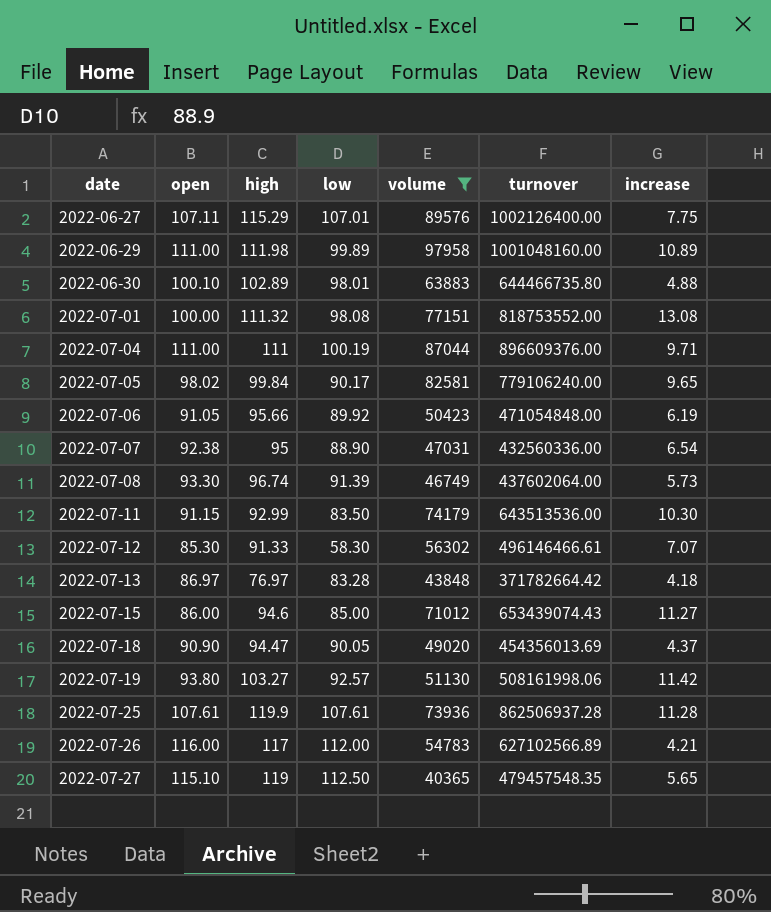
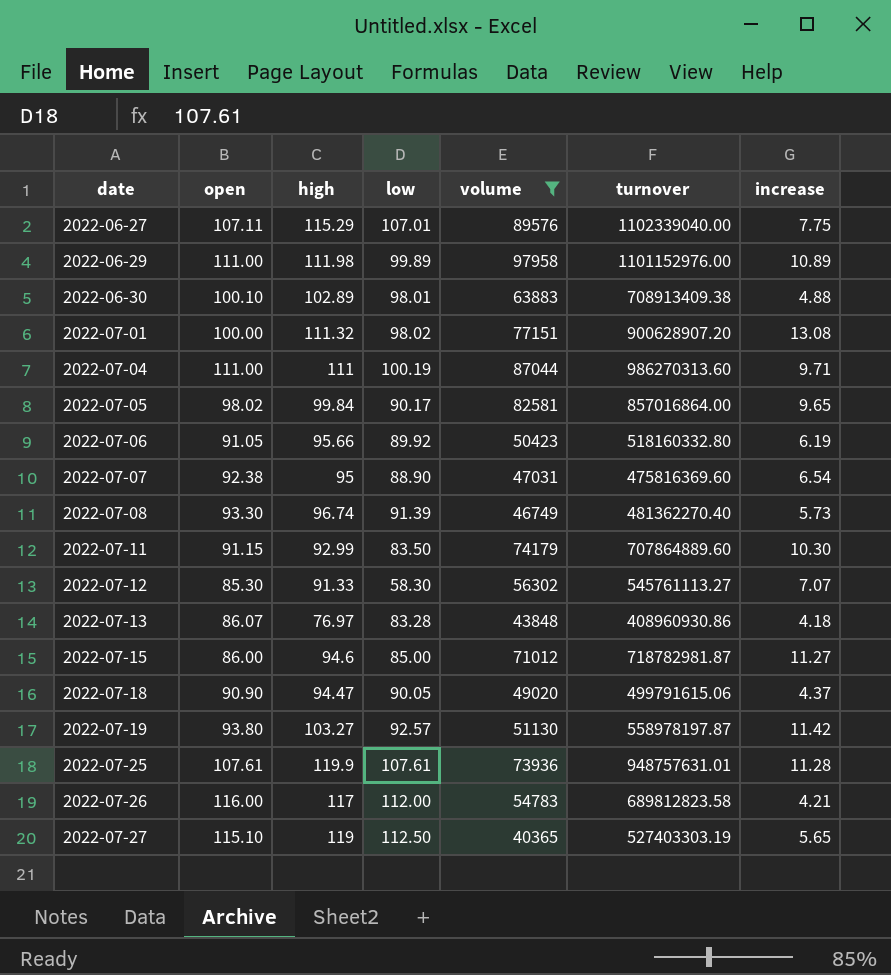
2022-06-27 | turnover: 1002126400.00 -> 1102339040.00
2022-06-29 | turnover: 1001048160.00 -> 1101152976.00
2022-06-30 | turnover: 644466735.80 -> 708913409.38
2022-07-01 | low: 98.08 -> 98.02
2022-07-01 | turnover: 818753552.00 -> 900628907.20
2022-07-04 | turnover: 896609376.00 -> 986270313.60
2022-07-05 | turnover: 779106240.00 -> 857016864.00
2022-07-06 | turnover: 471054848.00 -> 518160332.80
2022-07-07 | turnover: 432560336.00 -> 475816369.60
2022-07-08 | turnover: 437602064.00 -> 481362270.40
2022-07-11 | turnover: 643513536.00 -> 707864889.60
2022-07-12 | turnover: 496146466.61 -> 545761113.27
2022-07-13 | open: 86.97 -> 86.07
2022-07-13 | turnover: 371782664.42 -> 408960930.86
2022-07-15 | turnover: 653439074.43 -> 718782981.87
2022-07-18 | turnover: 454356013.69 -> 499791615.06
2022-07-19 | turnover: 508161998.06 -> 558978197.87
2022-07-25 | turnover: 862506937.28 -> 948757631.01
2022-07-26 | turnover: 627102566.89 -> 689812823.58
2022-07-27 | turnover: 479457548.35 -> 527403303.19

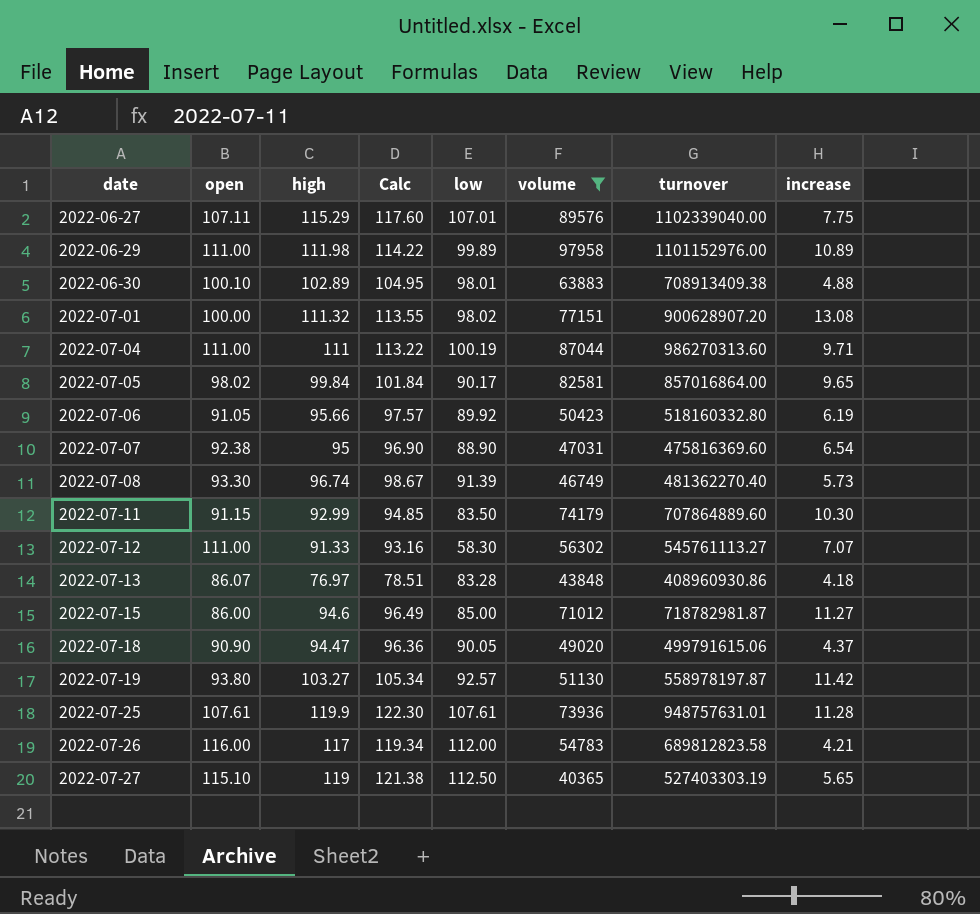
column Calc | formula: none -> [high] * 1.02
2022-07-12 | open: 85.30 -> 111.00

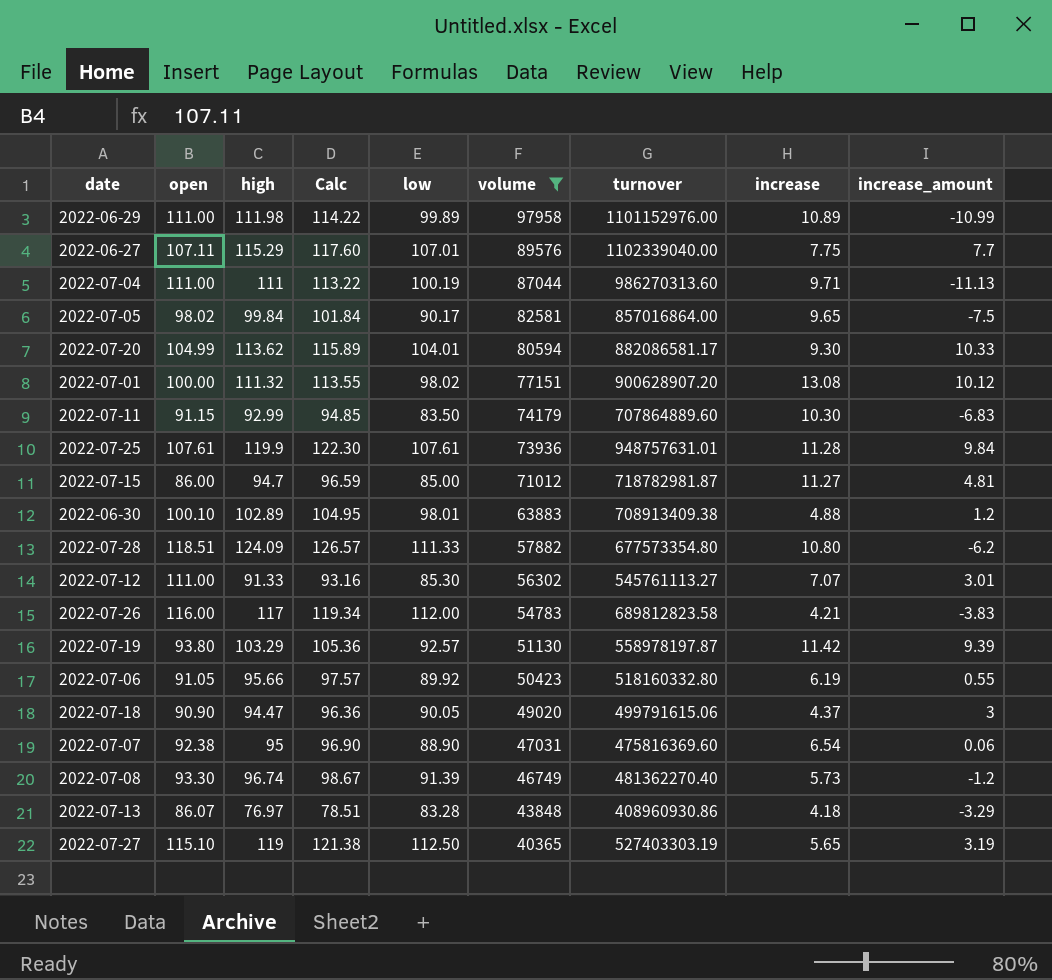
row order: date ascending -> volume descending
column increase_amount | position: none -> 9
row 2022-07-20: none -> 104.99 | 113.62 | 115.89 | 104.01 | 80594 | 882086581.17 | 9.30 | 10.33
2022-07-15 | high: 94.6 -> 94.7
2022-07-15 | Calc: 96.49 -> 96.59
row 2022-07-28: none -> 118.51 | 124.09 | 126.57 | 111.33 | 57882 | 677573354.80 | 10.80 | -6.2
2022-07-12 | low: 58.30 -> 85.30
2022-07-19 | high: 103.27 -> 103.29
2022-07-19 | Calc: 105.34 -> 105.36

